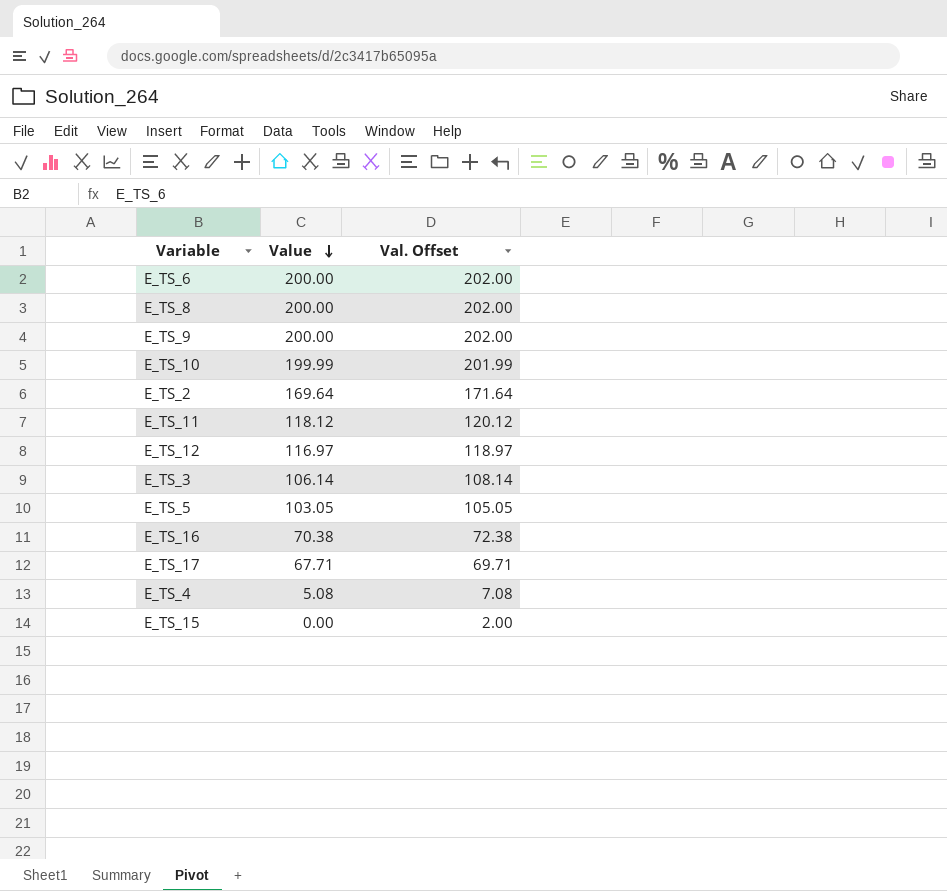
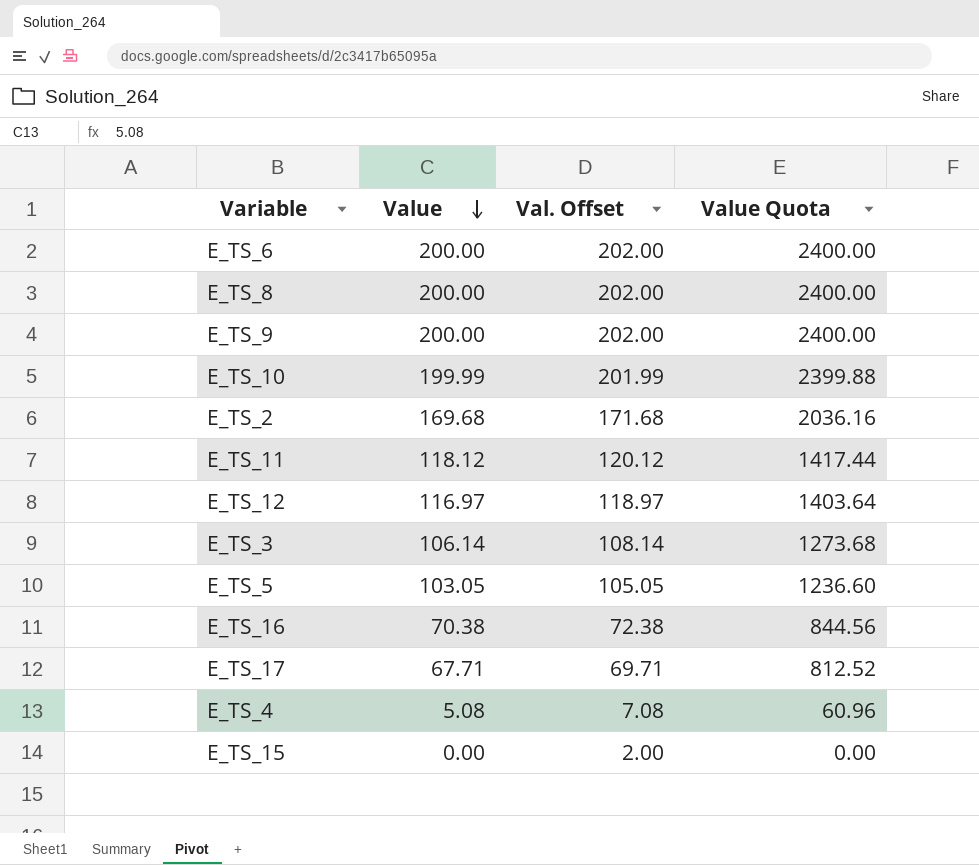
column Value Quota | formula: none -> [Value] * 12
E_TS_2 | Value: 169.64 -> 169.68
E_TS_2 | Val. Offset: 171.64 -> 171.68

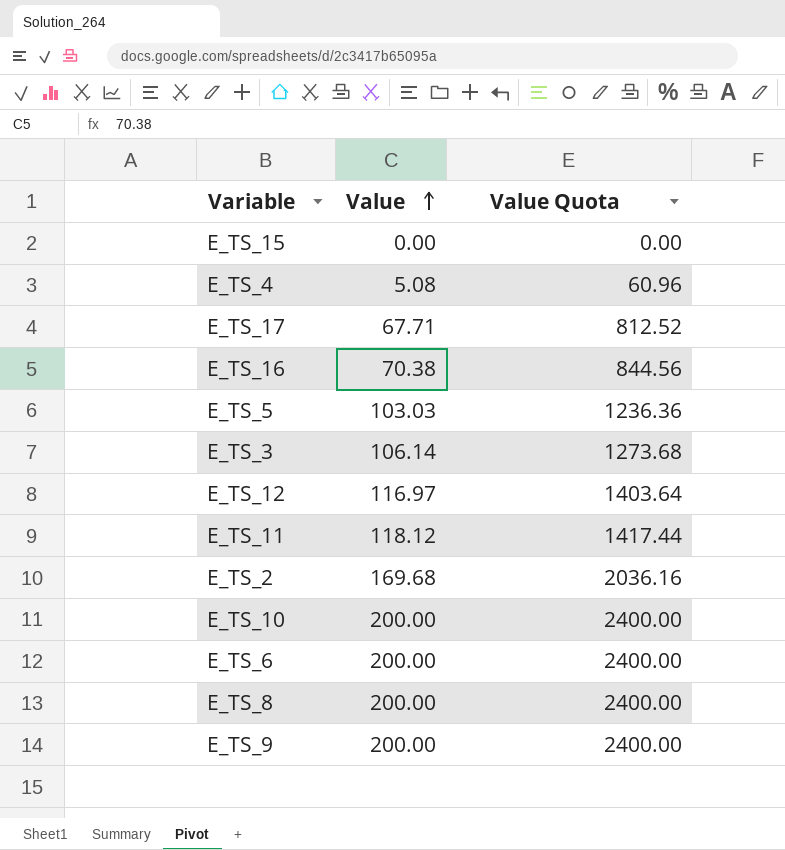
row order: Value descending -> Value ascending
column Val. Offset | formula: [Value] + 2 -> none
E_TS_5 | Value: 103.05 -> 103.03
E_TS_5 | Value Quota: 1236.60 -> 1236.36
E_TS_10 | Value: 199.99 -> 200.00
E_TS_10 | Value Quota: 2399.88 -> 2400.00

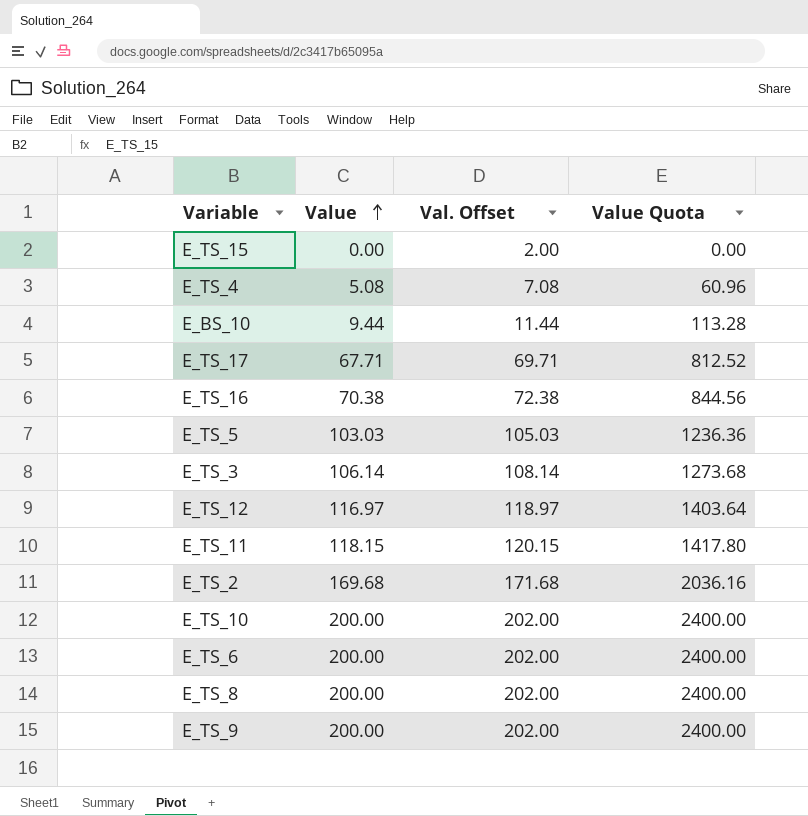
column Val. Offset | formula: none -> [Value] + 2
row E_BS_10: none -> 9.44 | 11.44 | 113.28
E_TS_11 | Value: 118.12 -> 118.15
E_TS_11 | Value Quota: 1417.44 -> 1417.80

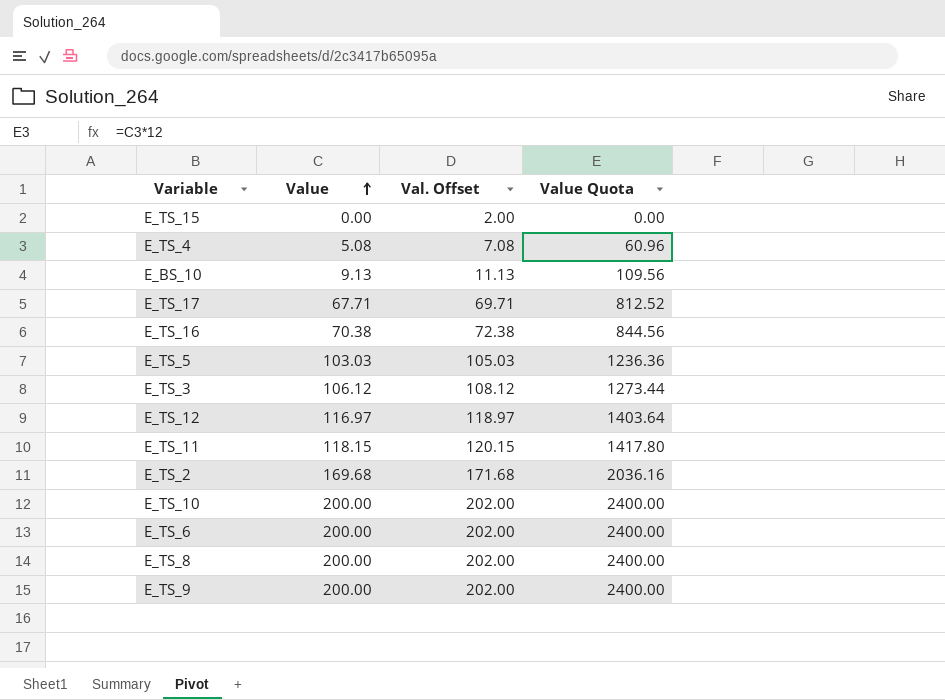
E_BS_10 | Value: 9.44 -> 9.13
E_BS_10 | Val. Offset: 11.44 -> 11.13
E_BS_10 | Value Quota: 113.28 -> 109.56
E_TS_3 | Value: 106.14 -> 106.12
E_TS_3 | Val. Offset: 108.14 -> 108.12
E_TS_3 | Value Quota: 1273.68 -> 1273.44

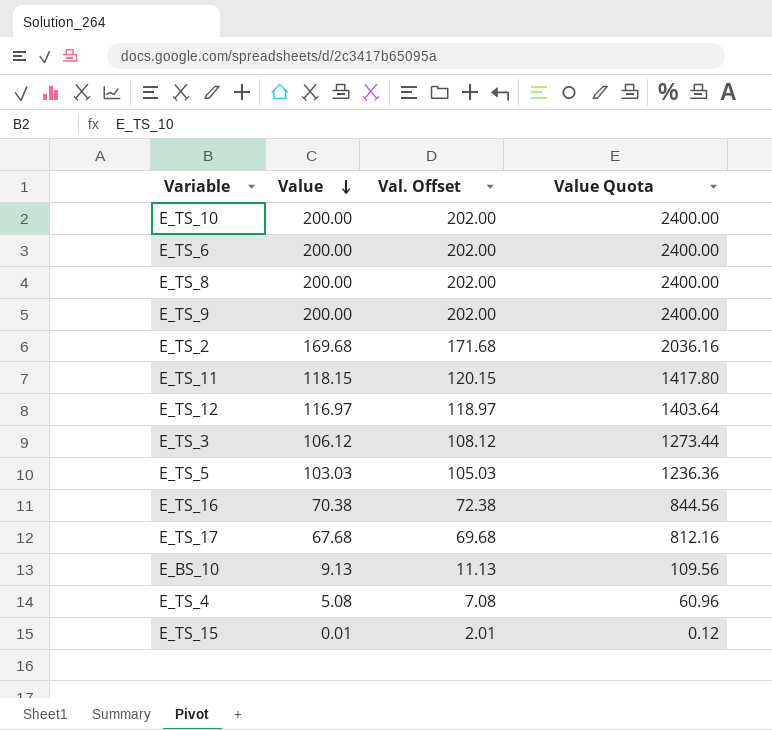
row order: Value ascending -> Value descending
E_TS_17 | Value: 67.71 -> 67.68
E_TS_17 | Val. Offset: 69.71 -> 69.68
E_TS_17 | Value Quota: 812.52 -> 812.16
E_TS_15 | Value: 0.00 -> 0.01
E_TS_15 | Val. Offset: 2.00 -> 2.01
E_TS_15 | Value Quota: 0.00 -> 0.12

